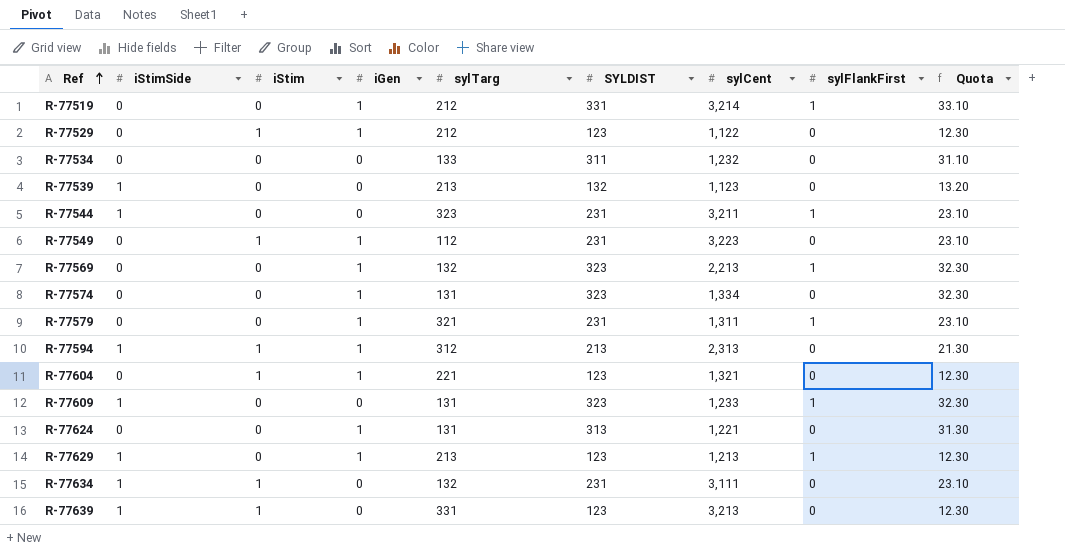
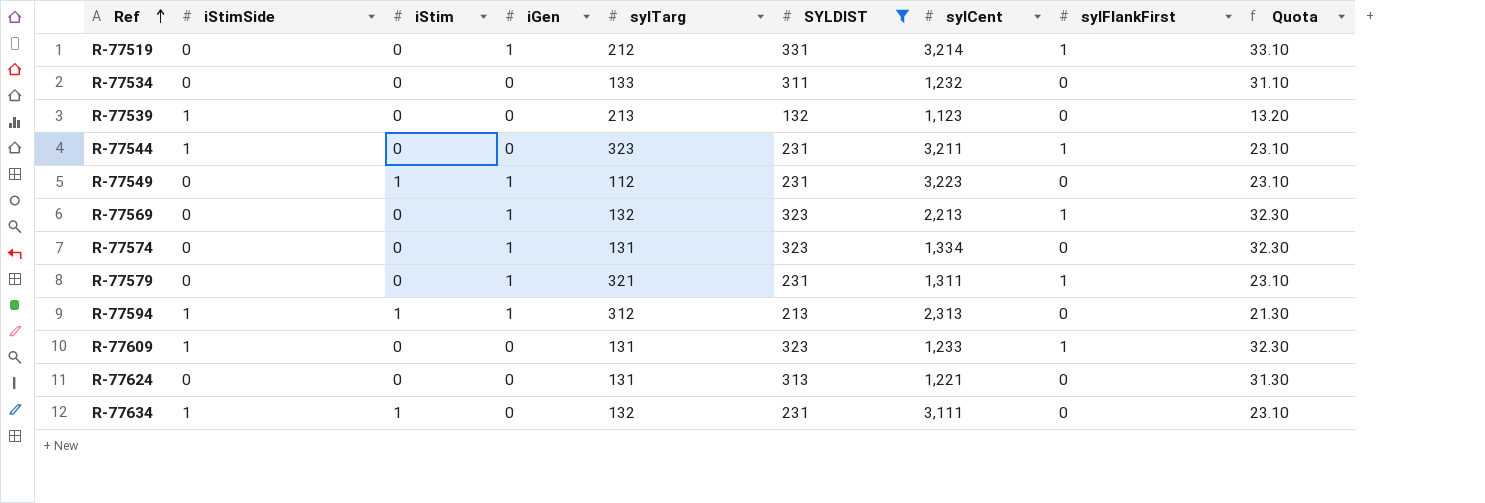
filter: none -> SYLDIST != 123
R-77624 | iGen: 1 -> 0

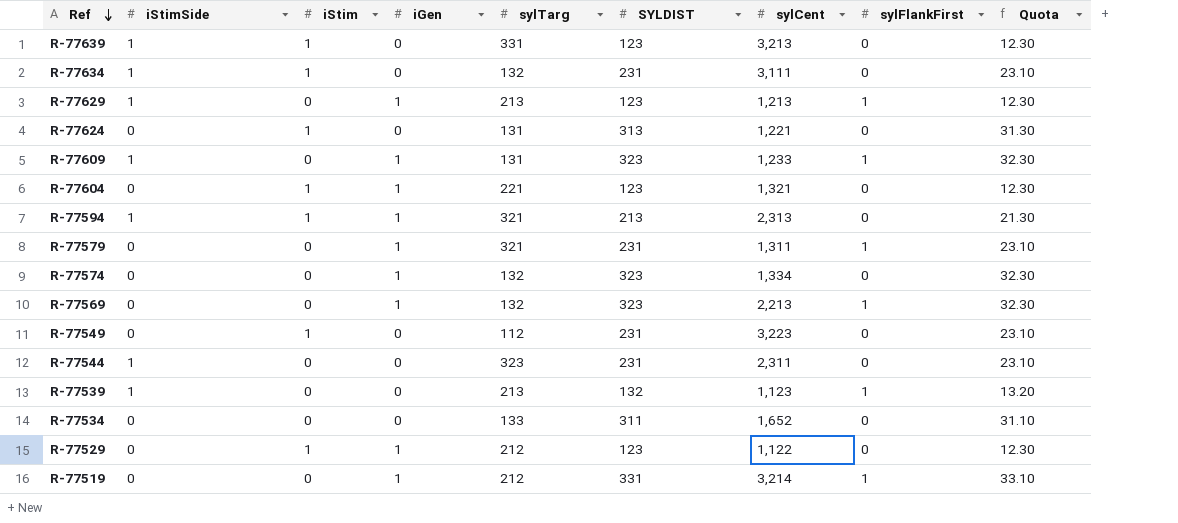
filter: SYLDIST != 123 -> none
row order: Ref ascending -> Ref descending
R-77624 | iStim: 0 -> 1
R-77609 | iGen: 0 -> 1
R-77594 | sylTarg: 312 -> 321
R-77574 | sylTarg: 131 -> 132
R-77549 | iGen: 1 -> 0
R-77544 | sylCent: 3,211 -> 2,311
R-77544 | sylFlankFirst: 1 -> 0
R-77539 | sylFlankFirst: 0 -> 1
R-77534 | sylCent: 1,232 -> 1,652

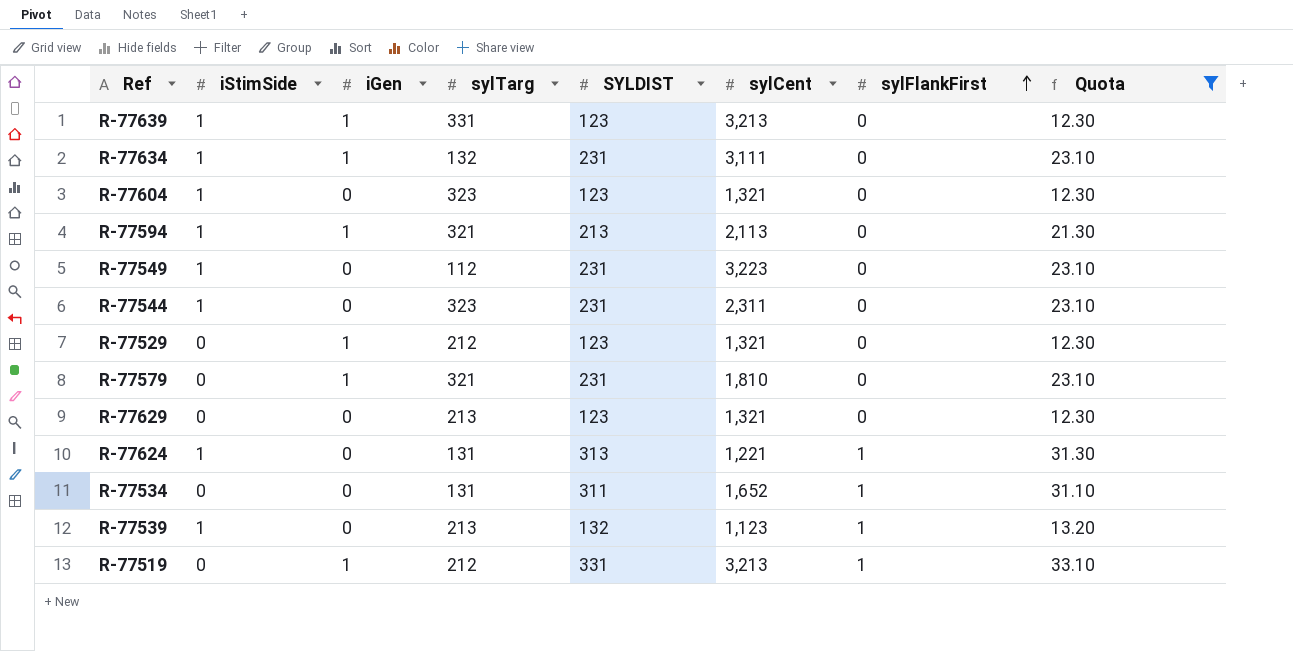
filter: none -> Quota != 32.30
row order: Ref descending -> sylFlankFirst ascending
column iStim | position: 3 -> none
R-77639 | iGen: 0 -> 1
R-77634 | iGen: 0 -> 1
R-77604 | iStimSide: 0 -> 1
R-77604 | iGen: 1 -> 0
R-77604 | sylTarg: 221 -> 323
R-77594 | sylCent: 2,313 -> 2,113
R-77549 | iStimSide: 0 -> 1
R-77529 | sylCent: 1,122 -> 1,321
R-77579 | sylCent: 1,311 -> 1,810
R-77579 | sylFlankFirst: 1 -> 0
R-77629 | iStimSide: 1 -> 0
R-77629 | iGen: 1 -> 0
R-77629 | sylCent: 1,213 -> 1,321
R-77629 | sylFlankFirst: 1 -> 0
R-77624 | iStimSide: 0 -> 1
R-77624 | sylFlankFirst: 0 -> 1
R-77534 | sylTarg: 133 -> 131
R-77534 | sylFlankFirst: 0 -> 1
R-77519 | sylCent: 3,214 -> 3,213

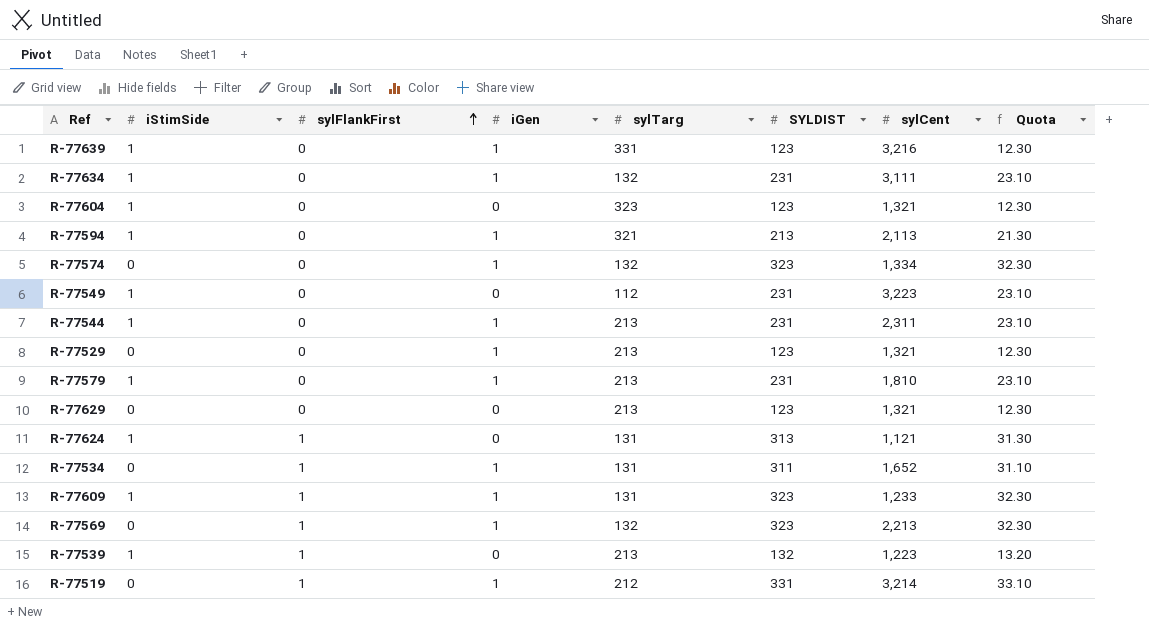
filter: Quota != 32.30 -> none
column sylFlankFirst | position: 7 -> 3
R-77639 | sylCent: 3,213 -> 3,216
R-77544 | iGen: 0 -> 1
R-77544 | sylTarg: 323 -> 213
R-77529 | sylTarg: 212 -> 213
R-77579 | iStimSide: 0 -> 1
R-77579 | sylTarg: 321 -> 213
R-77624 | sylCent: 1,221 -> 1,121
R-77534 | iGen: 0 -> 1
R-77539 | sylCent: 1,123 -> 1,223
R-77519 | sylCent: 3,213 -> 3,214

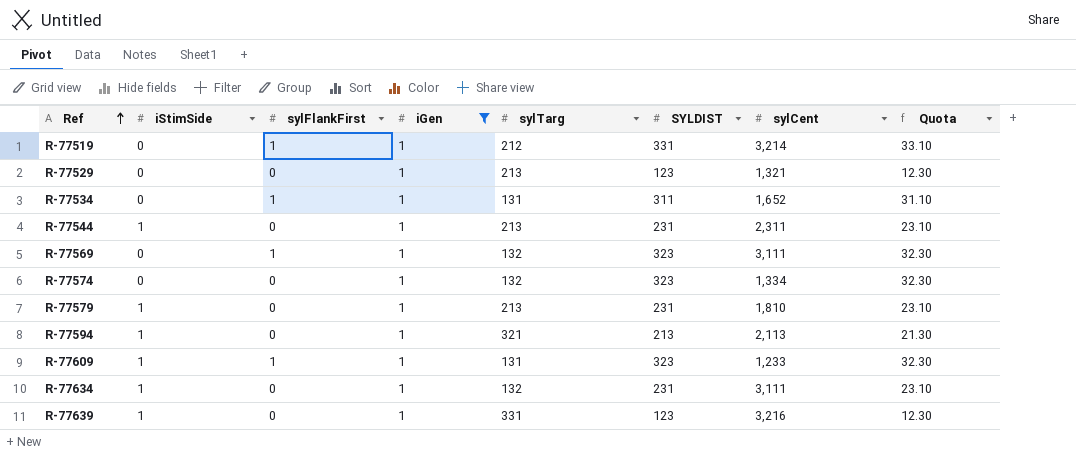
filter: none -> iGen = 1
row order: sylFlankFirst ascending -> Ref ascending
R-77569 | sylCent: 2,213 -> 3,111

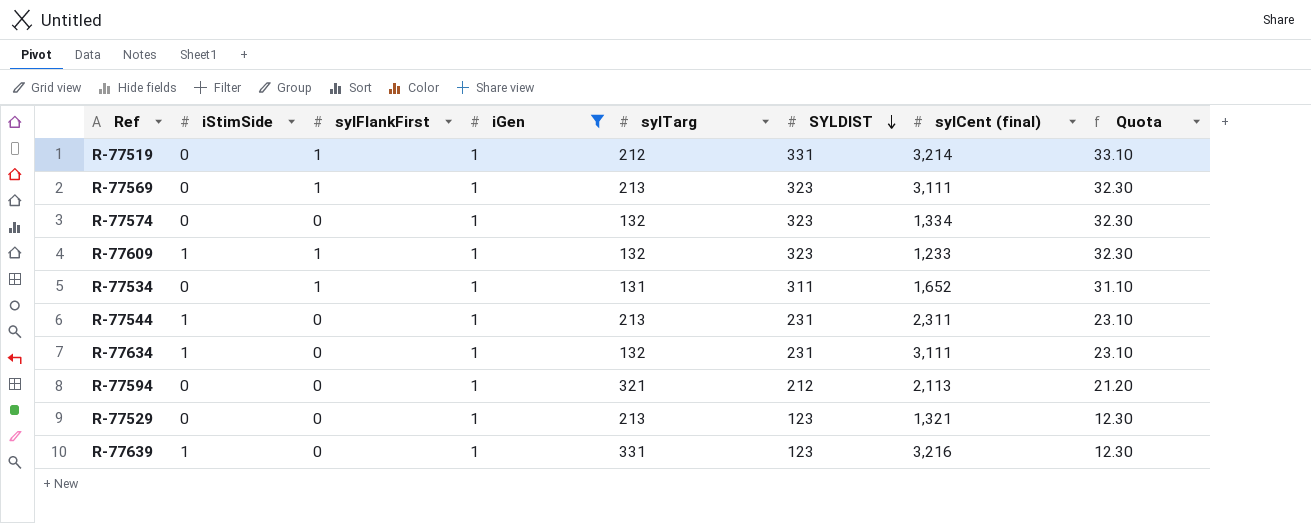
row order: Ref ascending -> SYLDIST descending
column name: sylCent -> sylCent (final)
row R-77579: 1 | 0 | 1 | 213 | 231 | 1,810 | 23.10 -> none
R-77569 | sylTarg: 132 -> 213
R-77609 | sylTarg: 131 -> 132
R-77594 | iStimSide: 1 -> 0
R-77594 | SYLDIST: 213 -> 212
R-77594 | Quota: 21.30 -> 21.20

